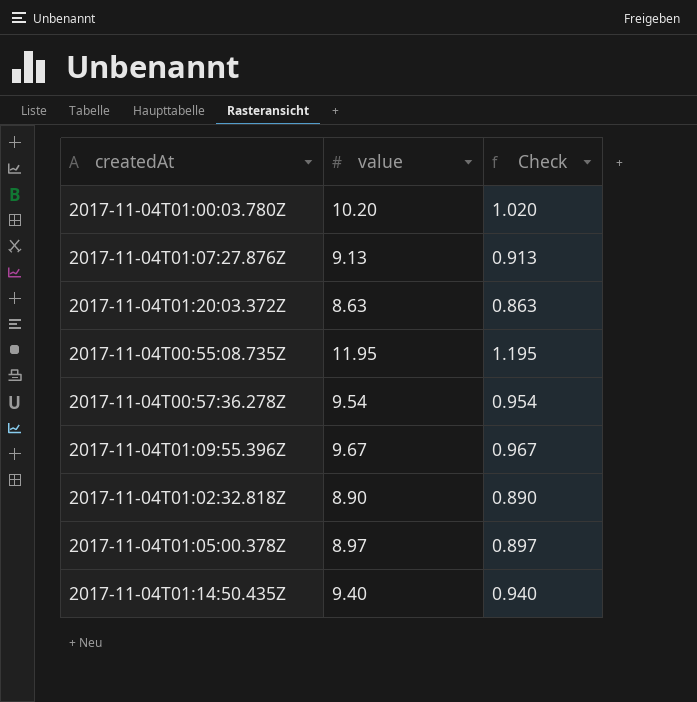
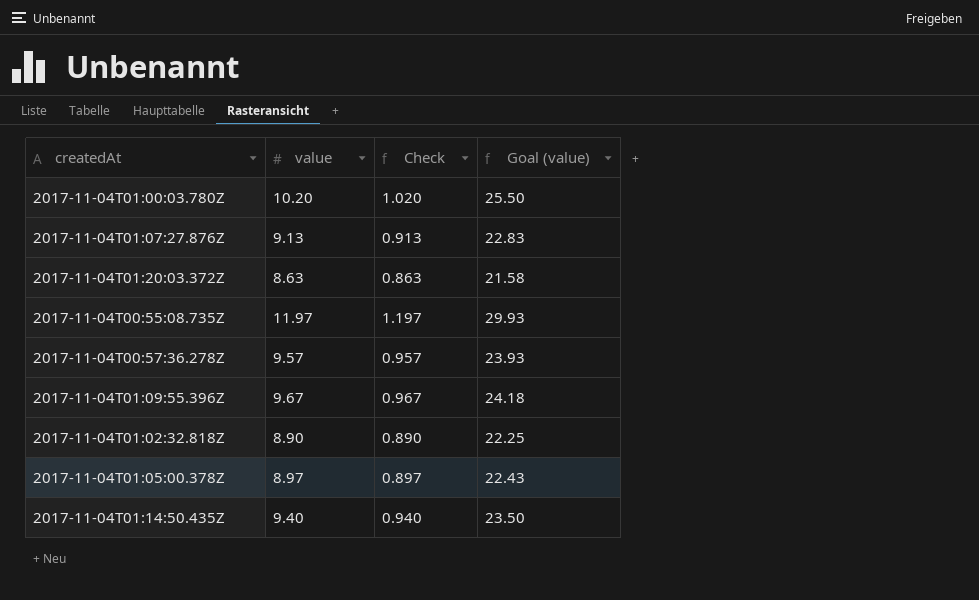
column Goal (value) | formula: none -> [value] * 2.5
2017-11-04T00:55:08.735Z | value: 11.95 -> 11.97
2017-11-04T00:55:08.735Z | Check: 1.195 -> 1.197
2017-11-04T00:57:36.278Z | value: 9.54 -> 9.57
2017-11-04T00:57:36.278Z | Check: 0.954 -> 0.957

